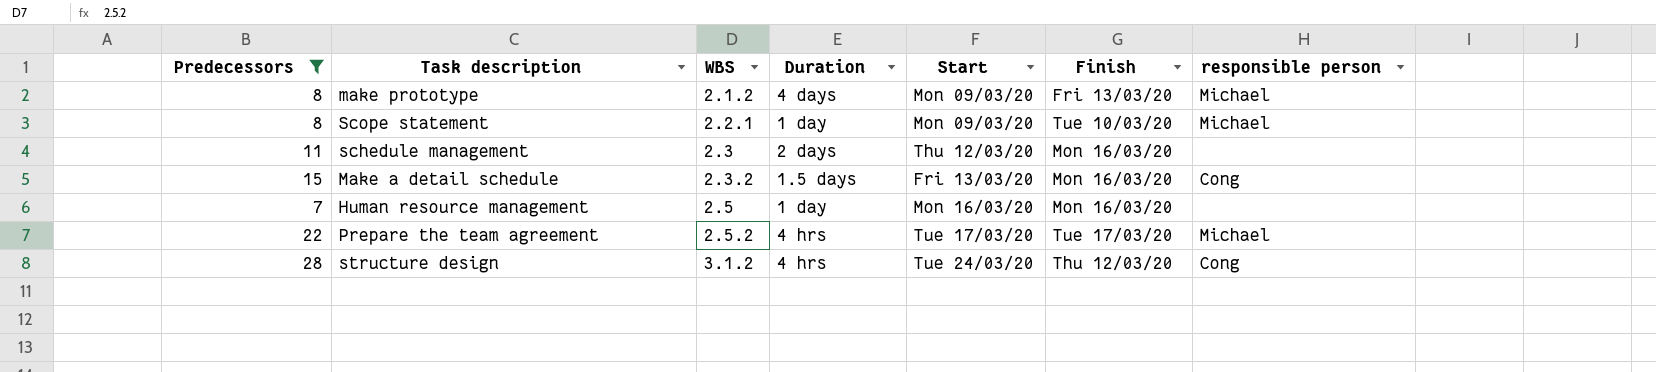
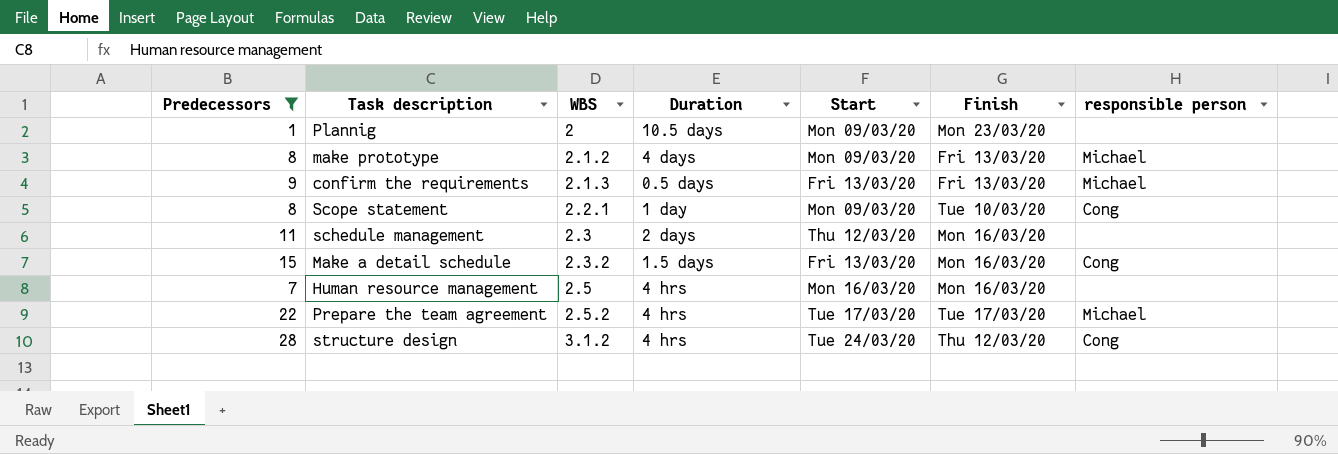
row Plannig: none -> 1 | 2 | 10.5 days | Mon 09/03/20 | Mon 23/03/20 | none
row confirm the requirements: none -> 9 | 2.1.3 | 0.5 days | Fri 13/03/20 | Fri 13/03/20 | Michael
Scope statement | responsible person: Michael -> Cong
Human resource management | Duration: 1 day -> 4 hrs

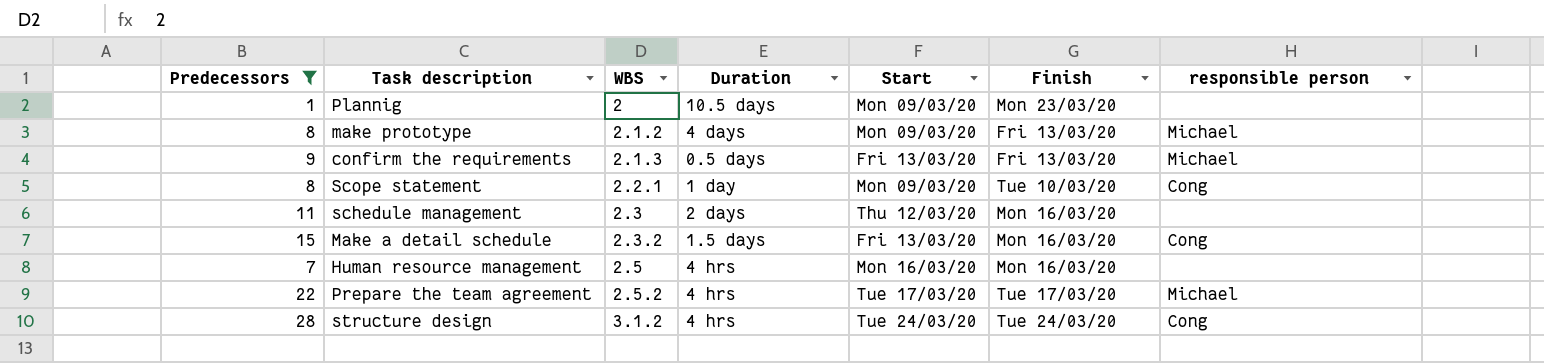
structure design | Finish: Thu 12/03/20 -> Tue 24/03/20

